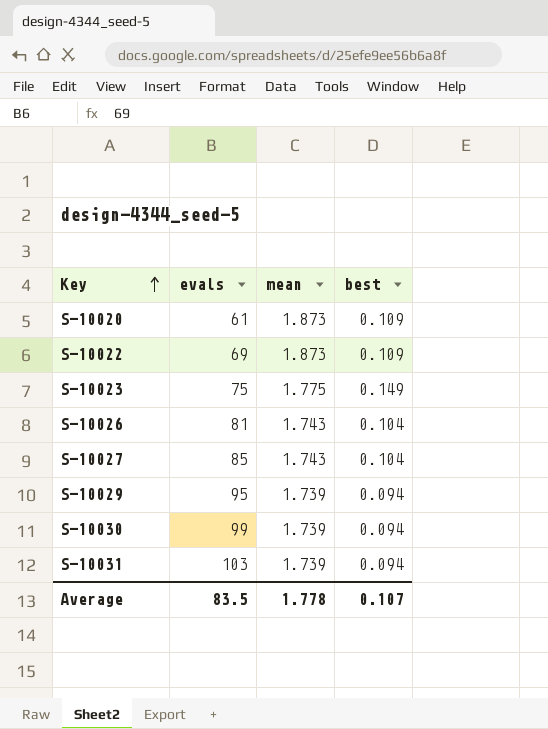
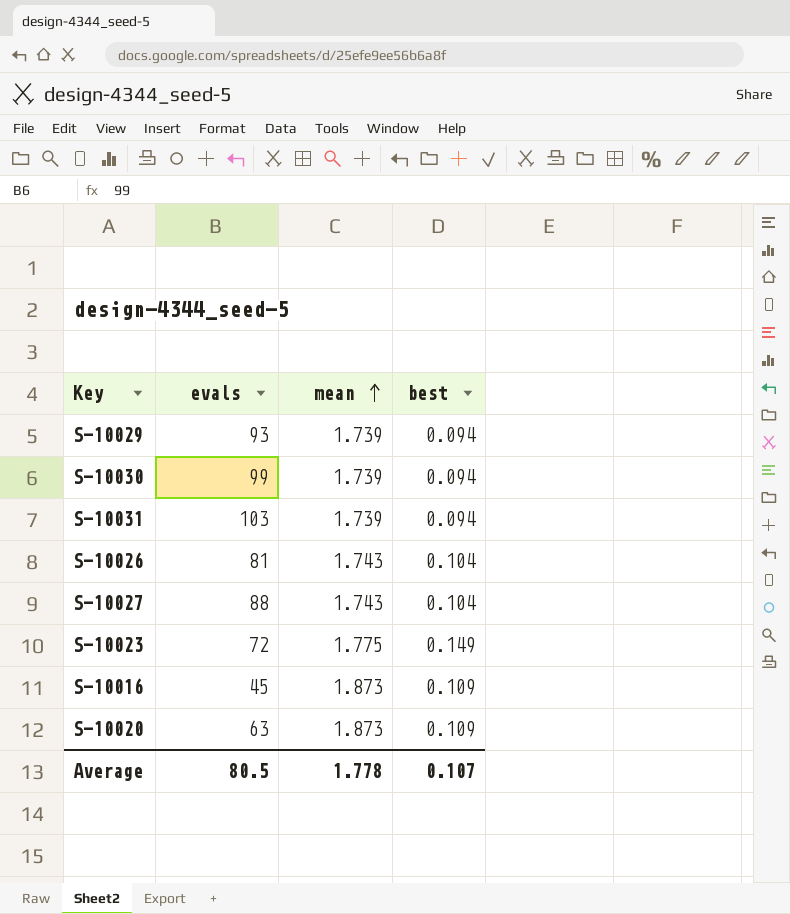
row order: Key ascending -> mean ascending
row S-10022: 69 | 1.873 | 0.109 -> none
S-10029 | evals: 95 -> 93
S-10027 | evals: 85 -> 88
S-10023 | evals: 75 -> 72
row S-10016: none -> 45 | 1.873 | 0.109
S-10020 | evals: 61 -> 63
Average | evals: 83.5 -> 80.5

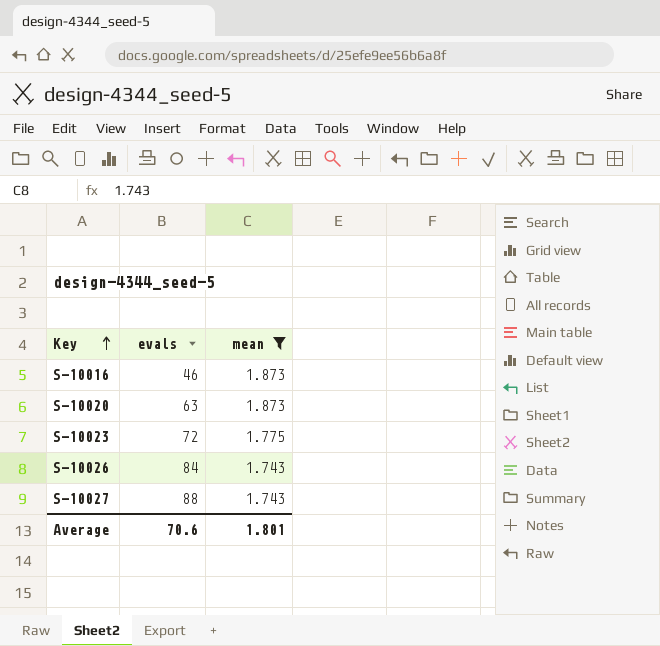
filter: none -> mean != 1.739
row order: mean ascending -> Key ascending
column best | position: 4 -> none
S-10016 | evals: 45 -> 46
S-10026 | evals: 81 -> 84
Average | evals: 80.5 -> 70.6
Average | mean: 1.778 -> 1.801

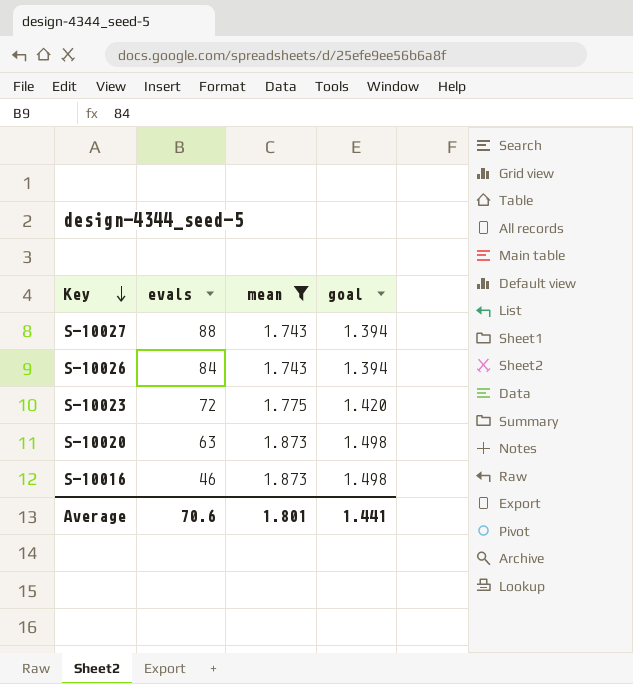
row order: Key ascending -> Key descending
column goal | formula: none -> [mean] * 0.8

